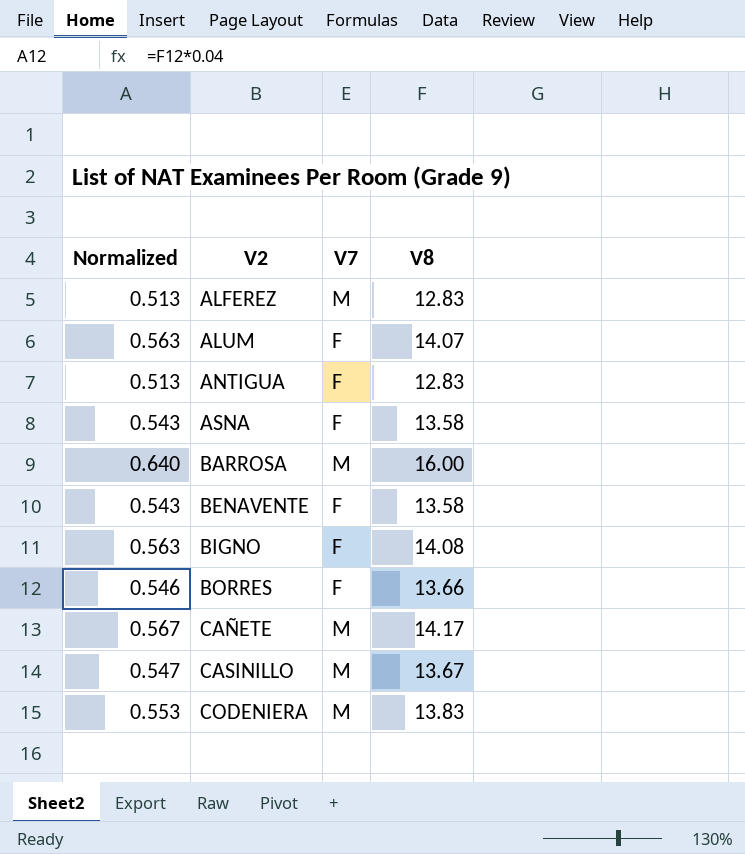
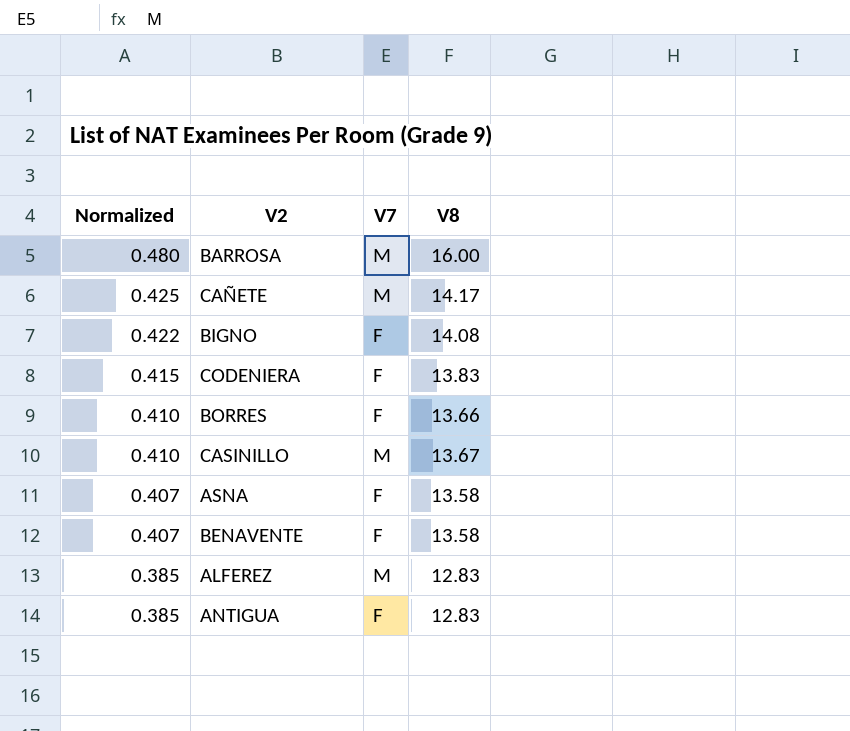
row order: V2 ascending -> Normalized descending
column Normalized | formula: [V8] * 0.04 -> [V8] * 0.03
row ALUM: 0.563 | F | 14.07 -> none
CODENIERA | V7: M -> F

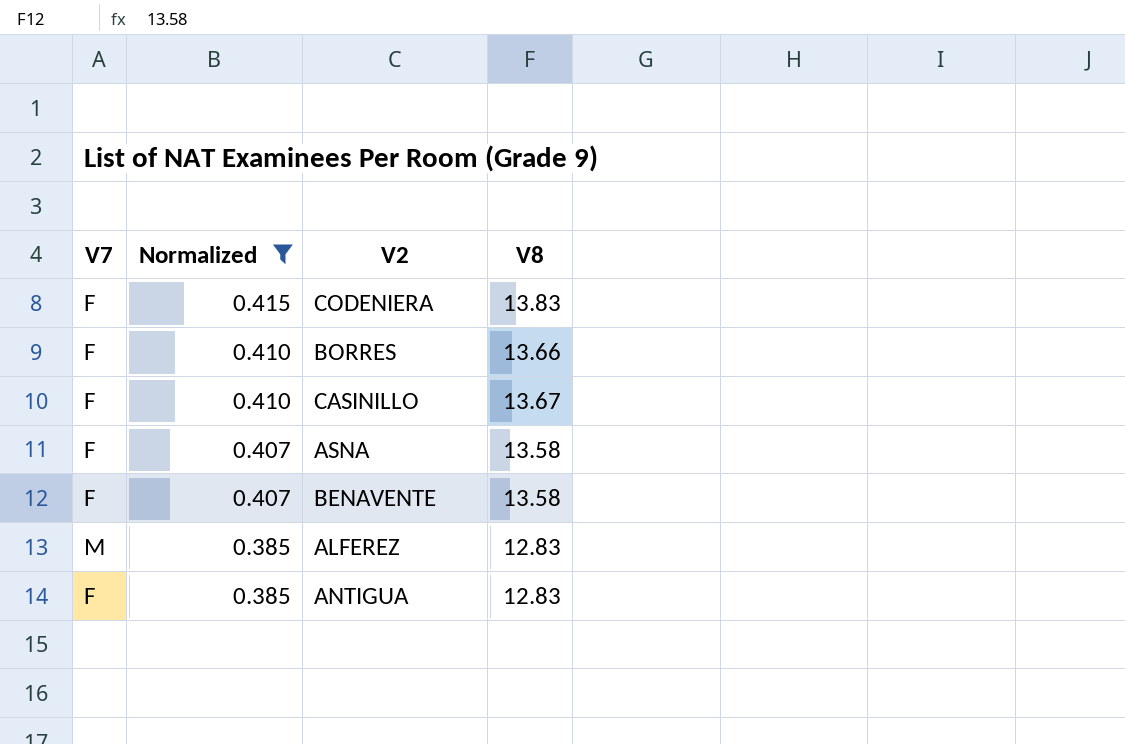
filter: none -> Normalized <= 0.415
column V7 | position: 3 -> 1
CASINILLO | V7: M -> F

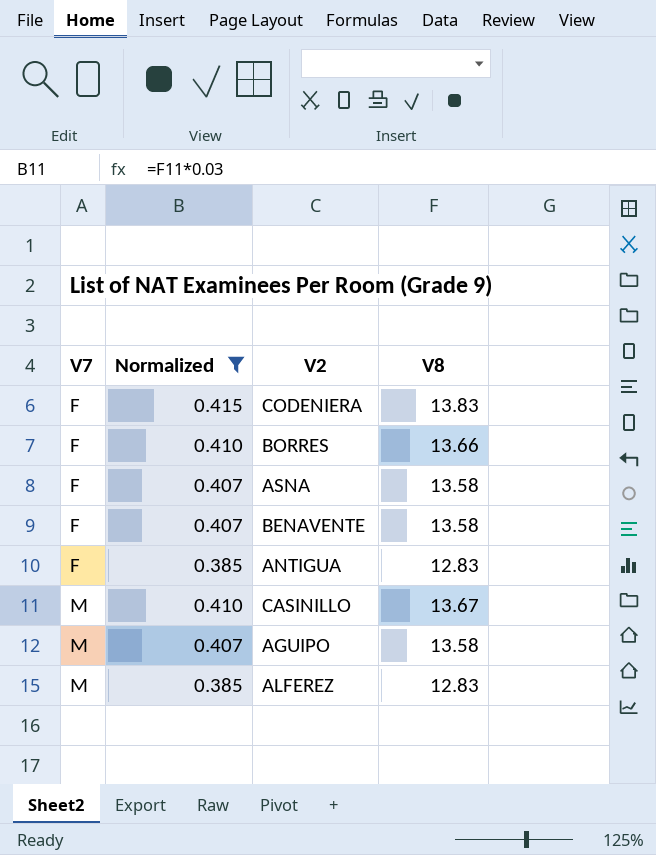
row order: Normalized descending -> V7 ascending
CASINILLO | V7: F -> M
row AGUIPO: none -> M | 0.407 | 13.58

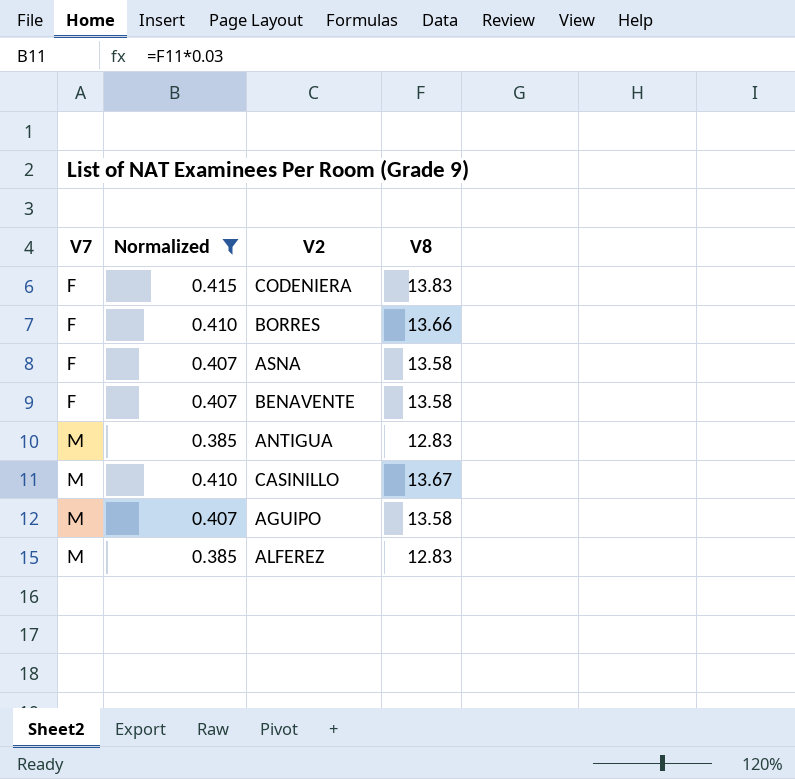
ANTIGUA | V7: F -> M

